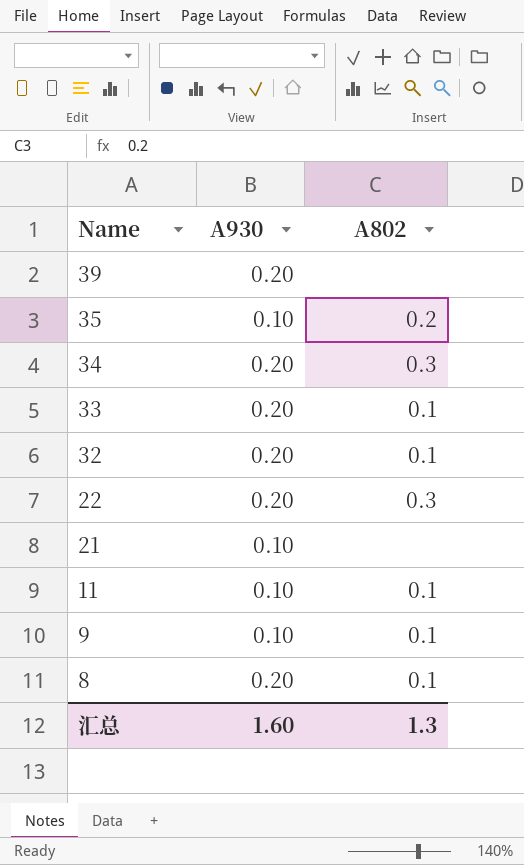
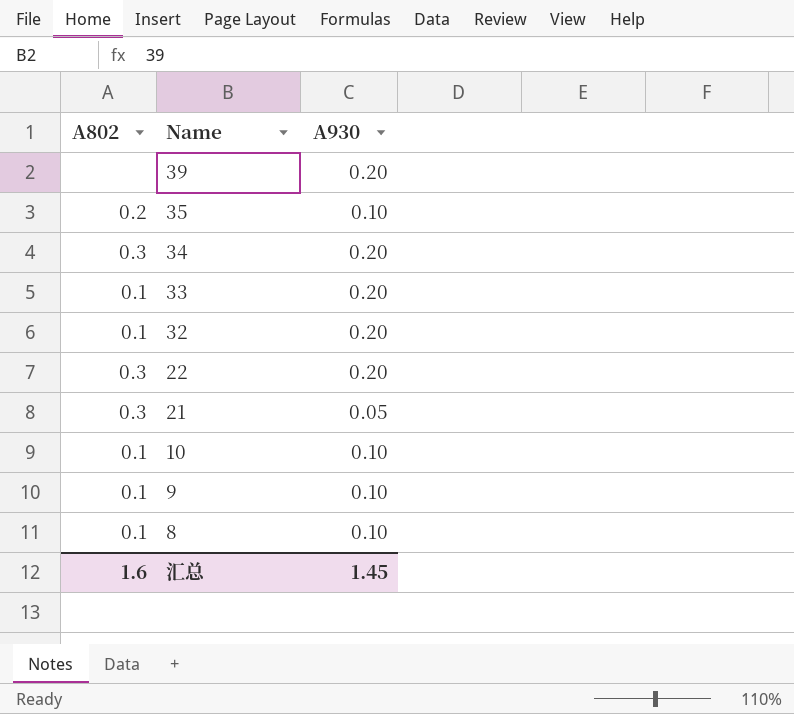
column A802 | position: 3 -> 1
row 11: 0.10 | 0.1 -> none
21 | A802: none -> 0.3
21 | A930: 0.10 -> 0.05
row 10: none -> 0.1 | 0.10
8 | A930: 0.20 -> 0.10
汇总 | A802: 1.3 -> 1.6
汇总 | A930: 1.60 -> 1.45

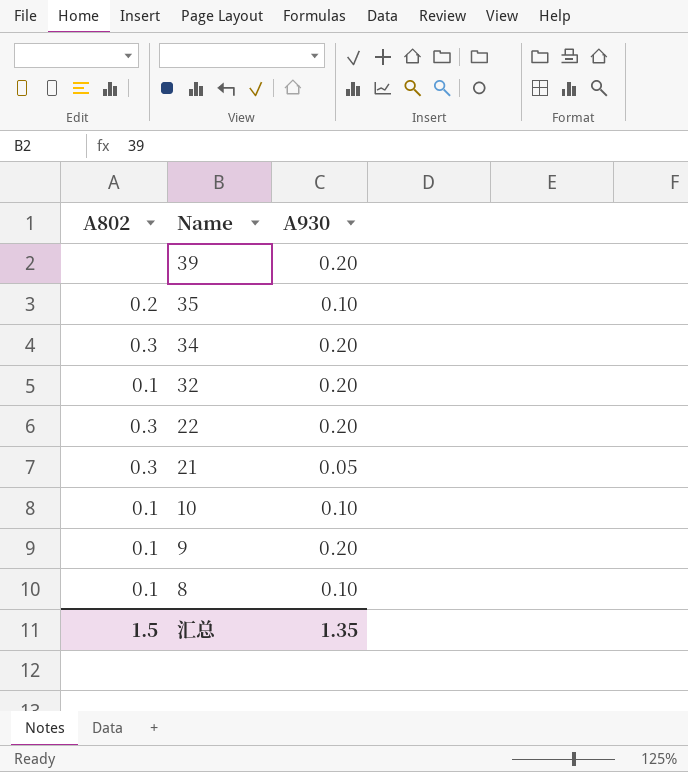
row 33: 0.1 | 0.20 -> none
9 | A930: 0.10 -> 0.20
汇总 | A802: 1.6 -> 1.5
汇总 | A930: 1.45 -> 1.35

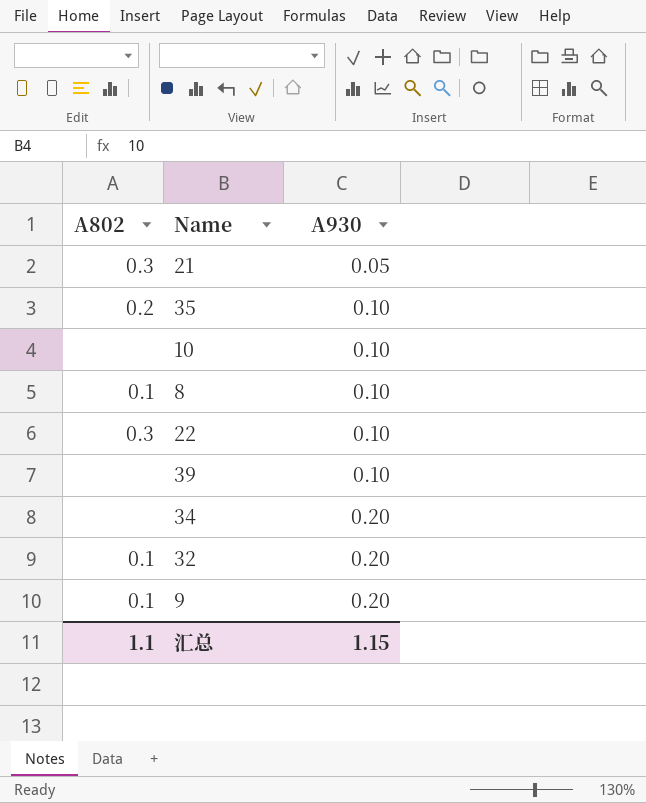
row order: Name descending -> A930 ascending
10 | A802: 0.1 -> none
22 | A930: 0.20 -> 0.10
39 | A930: 0.20 -> 0.10
34 | A802: 0.3 -> none
汇总 | A802: 1.5 -> 1.1
汇总 | A930: 1.35 -> 1.15

